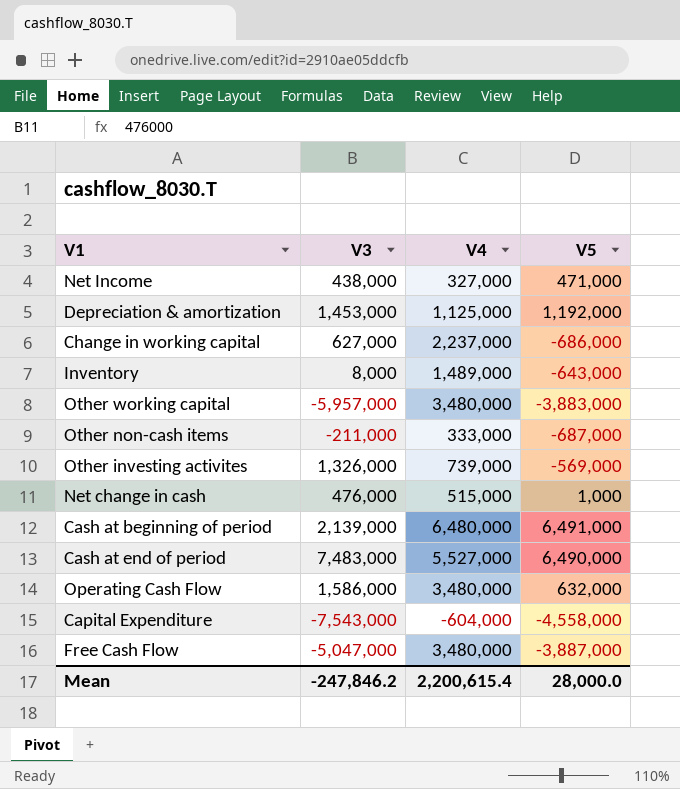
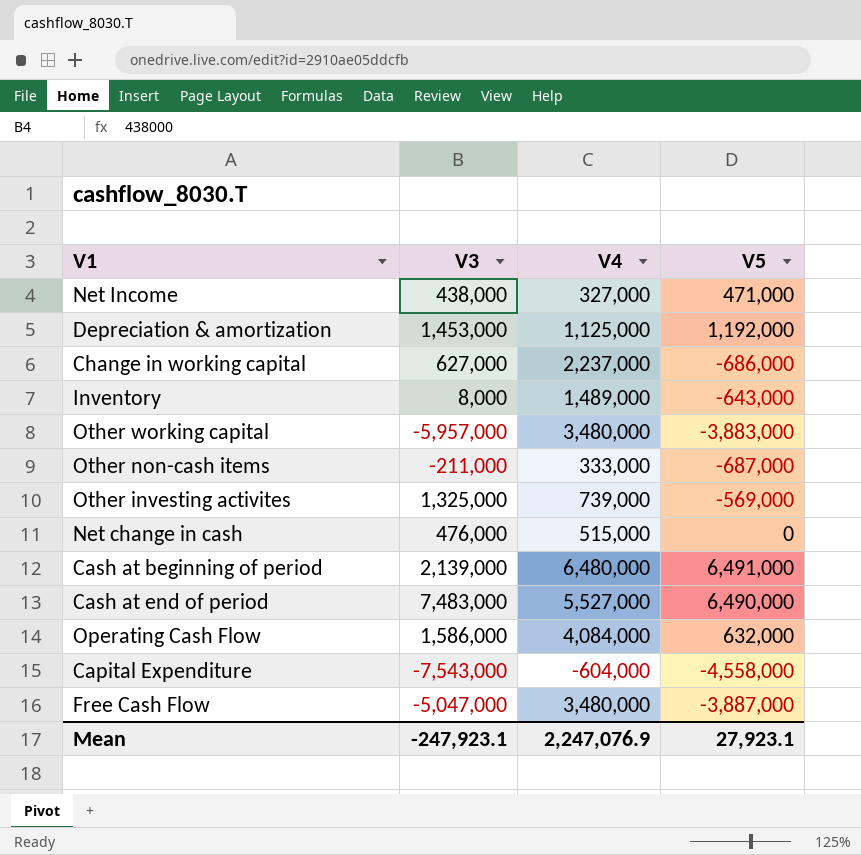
Other investing activites | V3: 1,326,000 -> 1,325,000
Net change in cash | V5: 1,000 -> 0
Operating Cash Flow | V4: 3,480,000 -> 4,084,000
Mean | V3: -247,846.2 -> -247,923.1
Mean | V4: 2,200,615.4 -> 2,247,076.9
Mean | V5: 28,000.0 -> 27,923.1

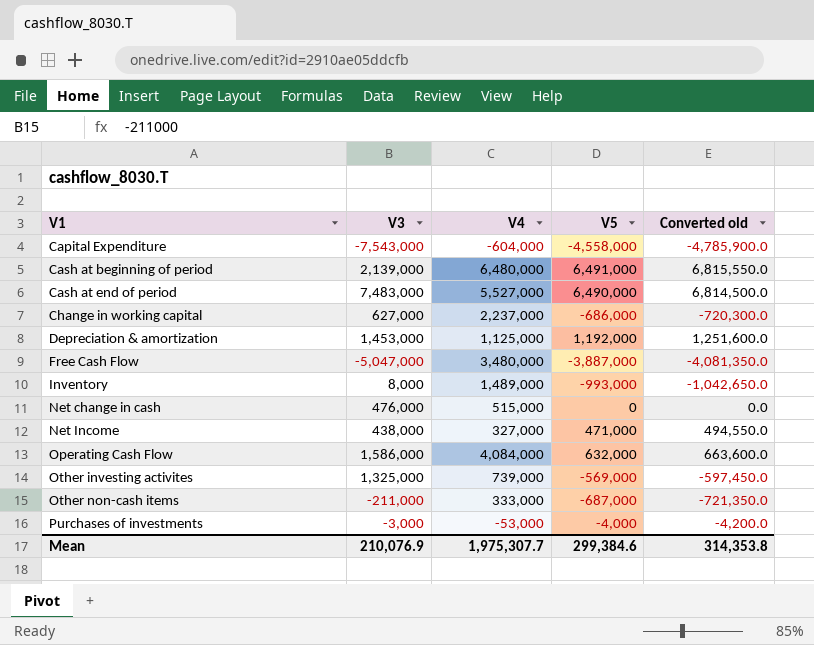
row order: none -> V1 ascending
column Converted old | formula: none -> [V5] * 1.05
row Other working capital: -5,957,000 | 3,480,000 | -3,883,000 -> none
Inventory | V5: -643,000 -> -993,000
row Purchases of investments: none -> -3,000 | -53,000 | -4,000 | -4,200.0
Mean | V3: -247,923.1 -> 210,076.9
Mean | V4: 2,247,076.9 -> 1,975,307.7
Mean | V5: 27,923.1 -> 299,384.6

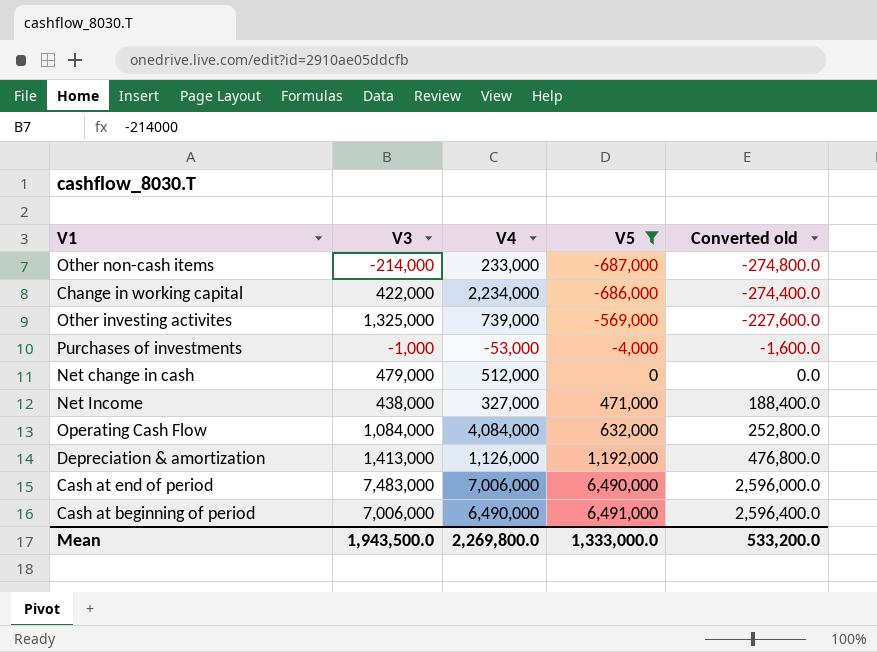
filter: none -> V5 >= -687,000
row order: V1 ascending -> V5 ascending
column Converted old | formula: [V5] * 1.05 -> [V5] * 0.4
Other non-cash items | V3: -211,000 -> -214,000
Other non-cash items | V4: 333,000 -> 233,000
Change in working capital | V3: 627,000 -> 422,000
Change in working capital | V4: 2,237,000 -> 2,234,000
Purchases of investments | V3: -3,000 -> -1,000
Net change in cash | V3: 476,000 -> 479,000
Net change in cash | V4: 515,000 -> 512,000
Operating Cash Flow | V3: 1,586,000 -> 1,084,000
Depreciation & amortization | V3: 1,453,000 -> 1,413,000
Depreciation & amortization | V4: 1,125,000 -> 1,126,000
Cash at end of period | V4: 5,527,000 -> 7,006,000
Cash at beginning of period | V3: 2,139,000 -> 7,006,000
Cash at beginning of period | V4: 6,480,000 -> 6,490,000
Mean | V3: 210,076.9 -> 1,943,500.0
Mean | V4: 1,975,307.7 -> 2,269,800.0
Mean | V5: 299,384.6 -> 1,333,000.0
Mean | Converted old: 314,353.8 -> 533,200.0

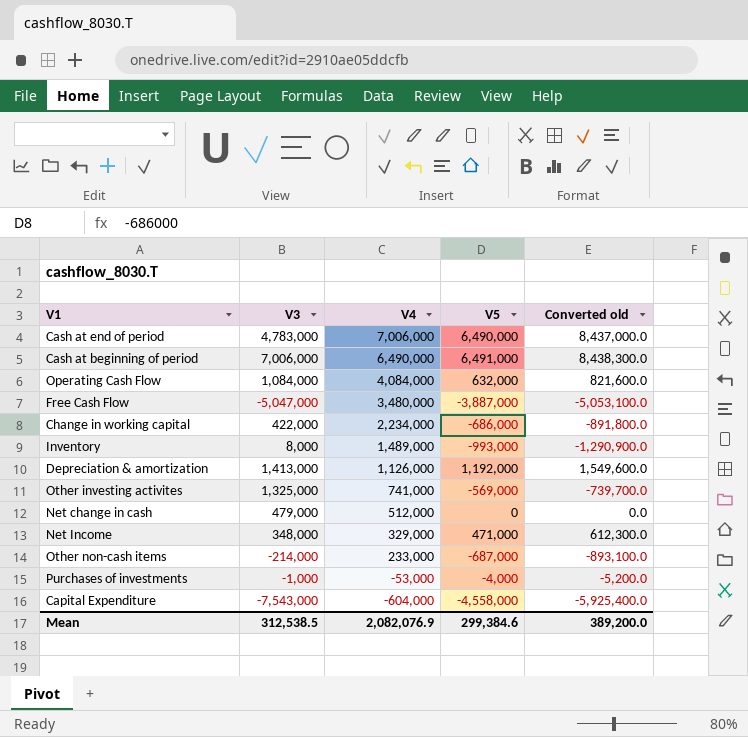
filter: V5 >= -687,000 -> none
row order: V5 ascending -> V4 descending
column Converted old | formula: [V5] * 0.4 -> [V5] * 1.3
Cash at end of period | V3: 7,483,000 -> 4,783,000
Other investing activites | V4: 739,000 -> 741,000
Net Income | V3: 438,000 -> 348,000
Net Income | V4: 327,000 -> 329,000
Mean | V3: 1,943,500.0 -> 312,538.5
Mean | V4: 2,269,800.0 -> 2,082,076.9
Mean | V5: 1,333,000.0 -> 299,384.6
Mean | Converted old: 533,200.0 -> 389,200.0

